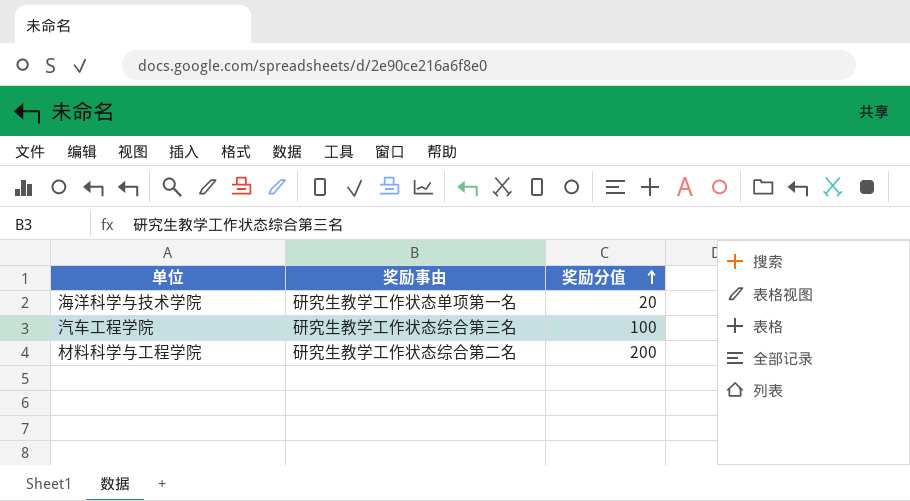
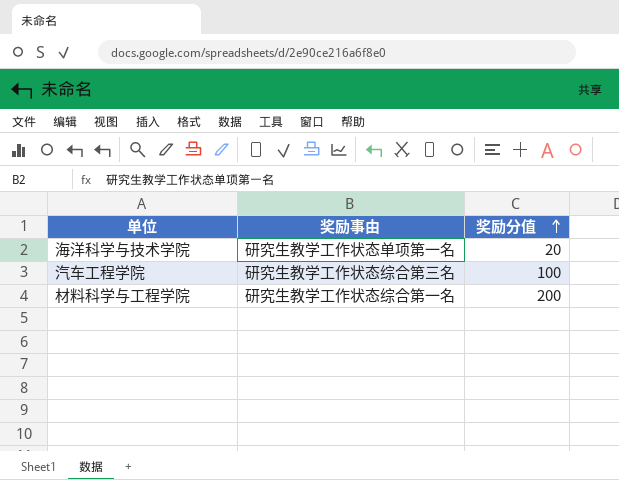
材料科学与工程学院 | 奖励事由: 研究生教学工作状态综合第二名 -> 研究生教学工作状态综合第一名

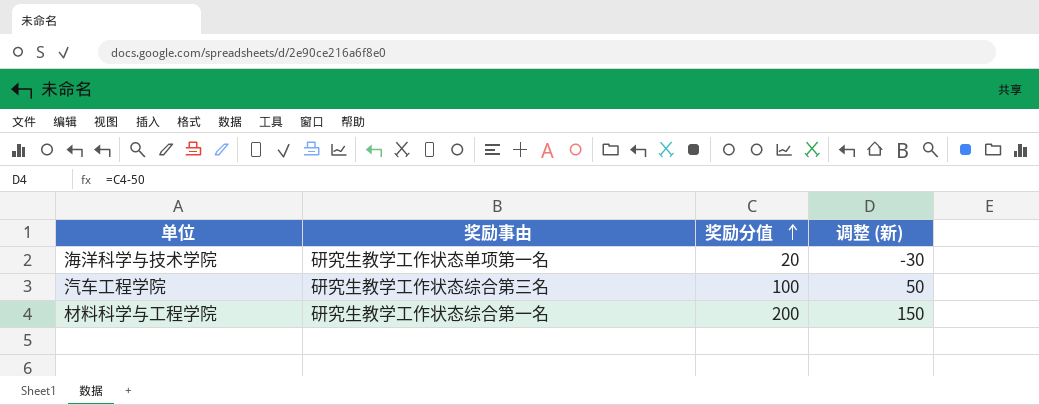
column 调整 (新) | formula: none -> [奖励分值] - 50

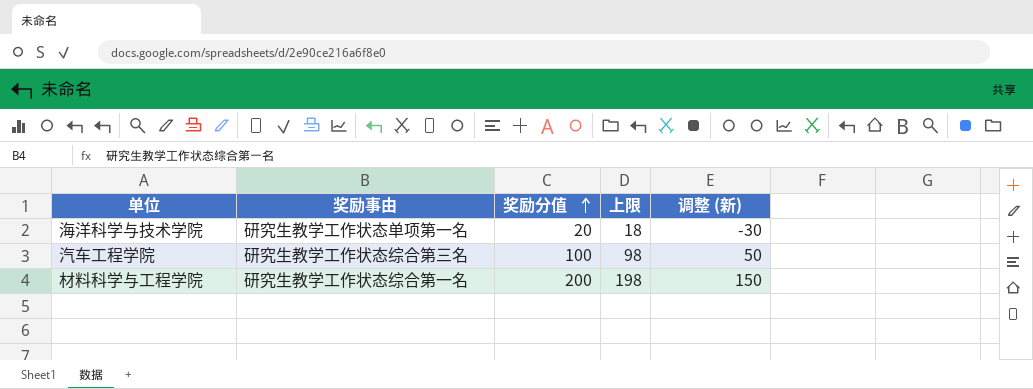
column 上限 | formula: none -> [奖励分值] - 2

